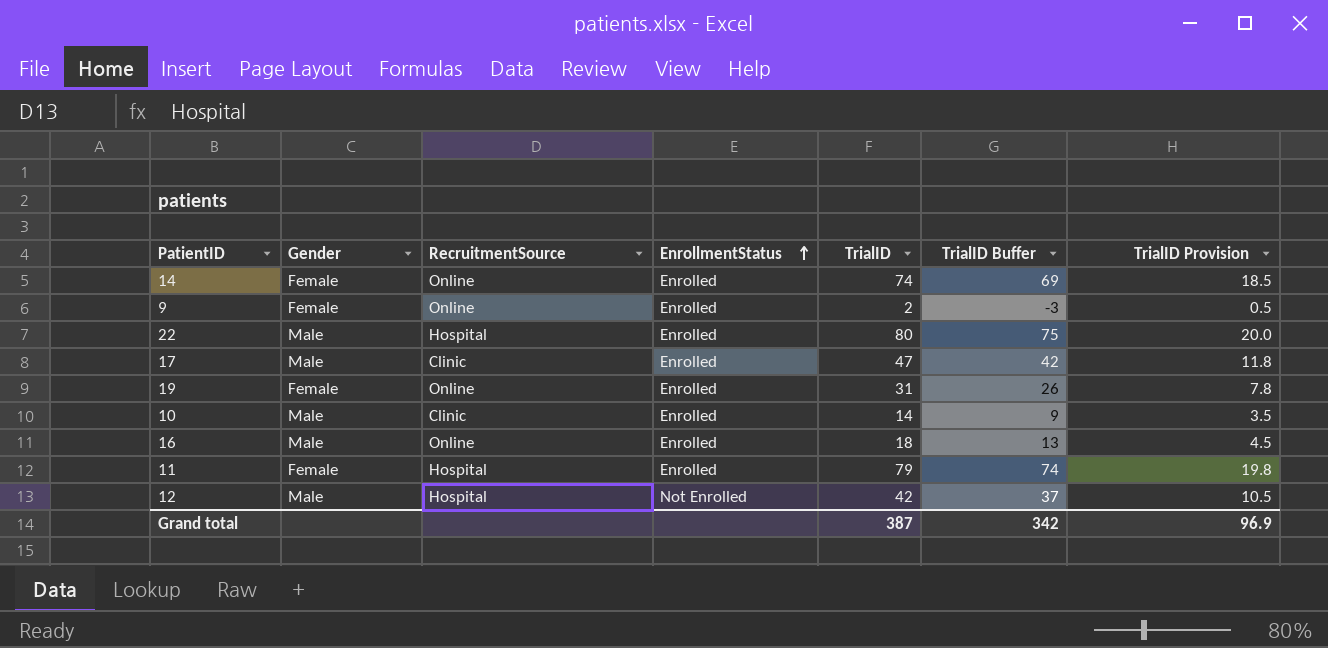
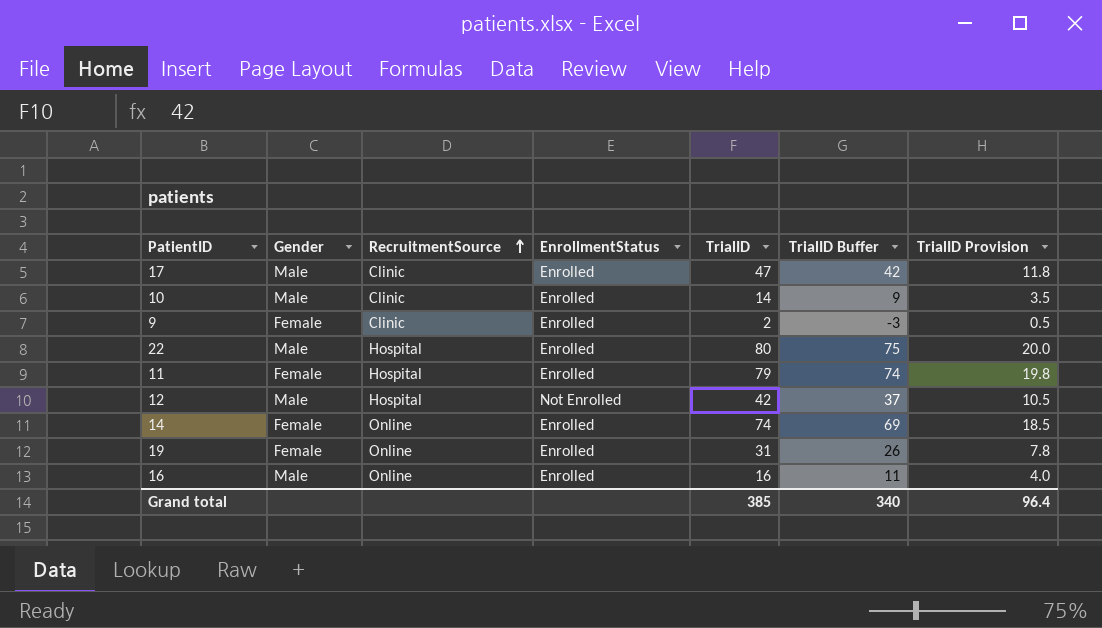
row order: EnrollmentStatus ascending -> RecruitmentSource ascending
9 | RecruitmentSource: Online -> Clinic
16 | TrialID: 18 -> 16
16 | TrialID Buffer: 13 -> 11
16 | TrialID Provision: 4.5 -> 4.0
Grand total | TrialID: 387 -> 385
Grand total | TrialID Buffer: 342 -> 340
Grand total | TrialID Provision: 96.9 -> 96.4

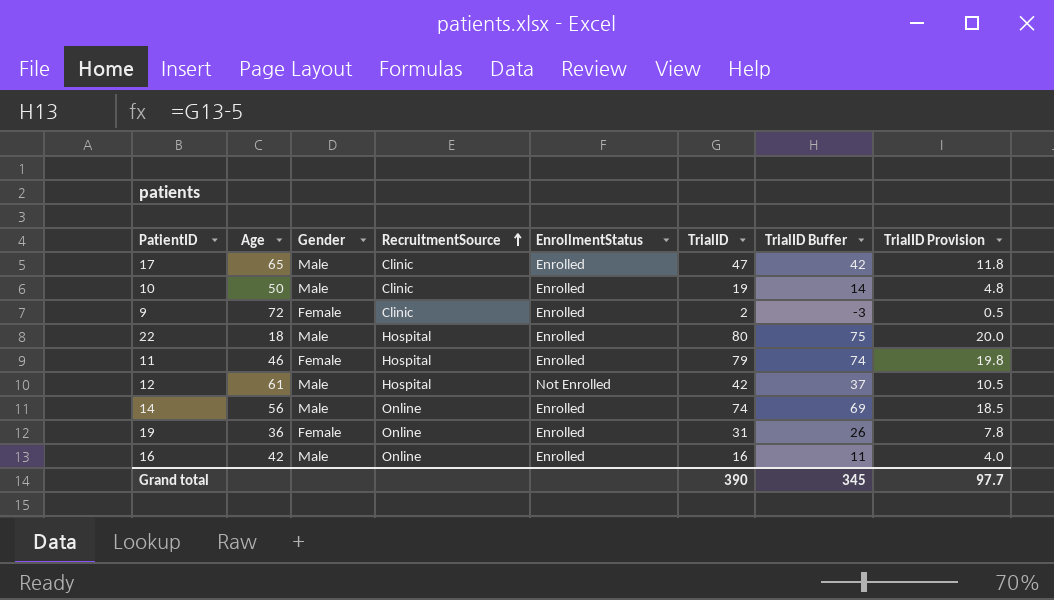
column Age | position: none -> 2
10 | TrialID: 14 -> 19
10 | TrialID Buffer: 9 -> 14
10 | TrialID Provision: 3.5 -> 4.8
14 | Gender: Female -> Male
Grand total | TrialID: 385 -> 390
Grand total | TrialID Buffer: 340 -> 345
Grand total | TrialID Provision: 96.4 -> 97.7

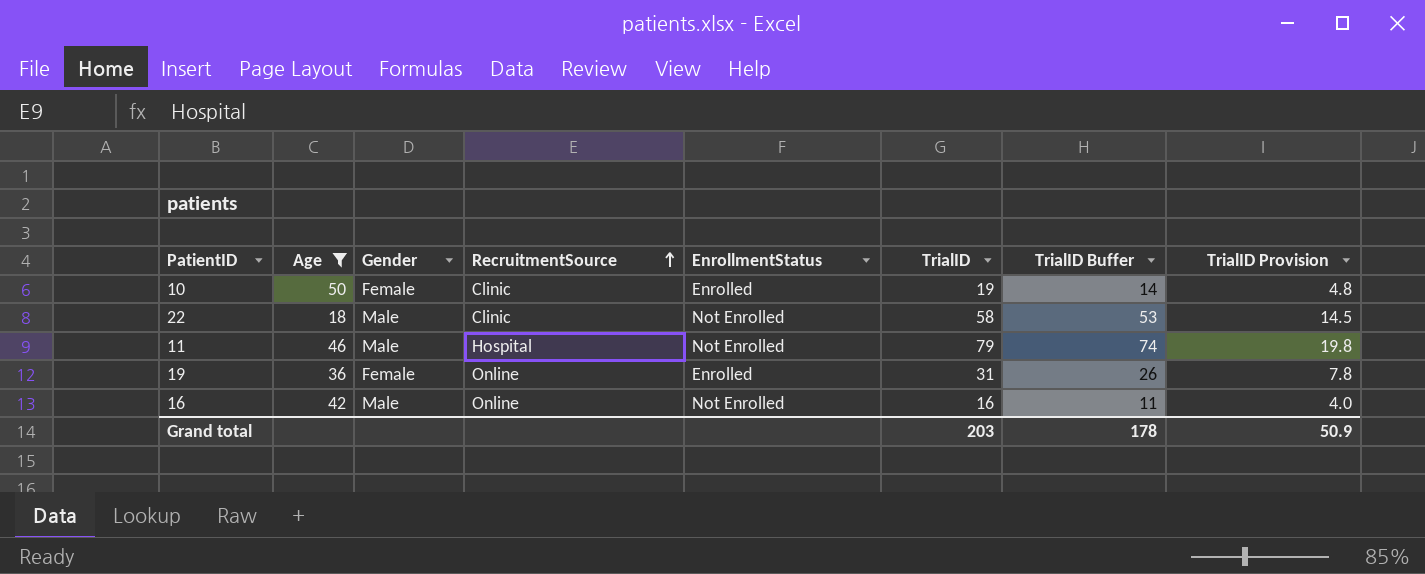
filter: none -> Age <= 50
10 | Gender: Male -> Female
22 | RecruitmentSource: Hospital -> Clinic
22 | EnrollmentStatus: Enrolled -> Not Enrolled
22 | TrialID: 80 -> 58
22 | TrialID Buffer: 75 -> 53
22 | TrialID Provision: 20.0 -> 14.5
11 | Gender: Female -> Male
11 | EnrollmentStatus: Enrolled -> Not Enrolled
16 | EnrollmentStatus: Enrolled -> Not Enrolled
Grand total | TrialID: 390 -> 203
Grand total | TrialID Buffer: 345 -> 178
Grand total | TrialID Provision: 97.7 -> 50.9

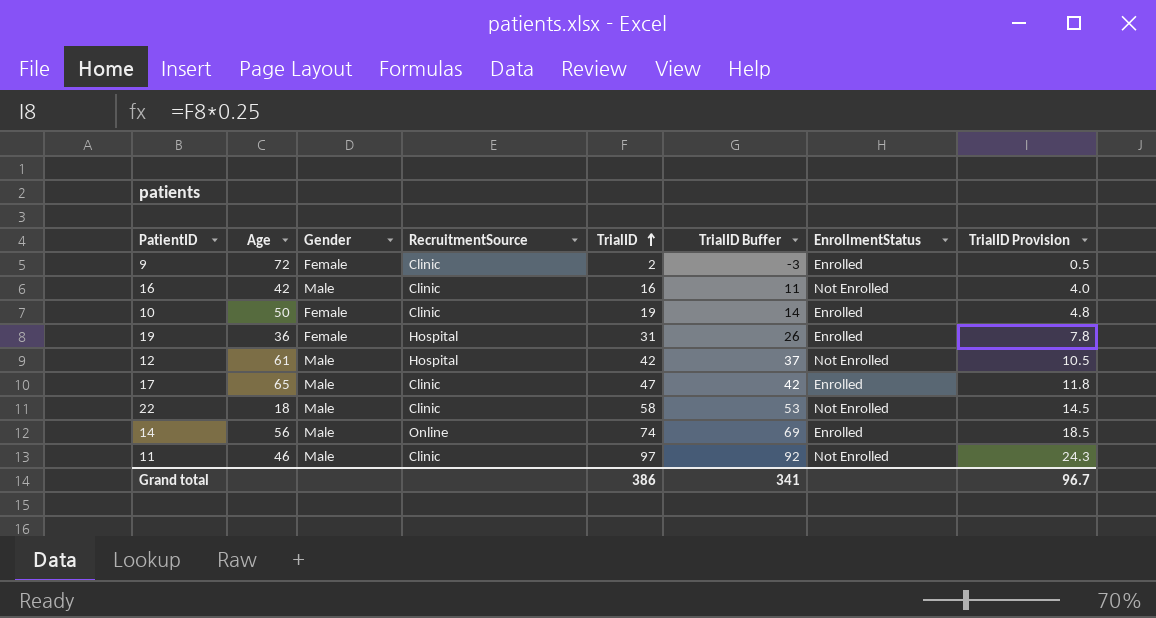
filter: Age <= 50 -> none
row order: RecruitmentSource ascending -> TrialID ascending
column EnrollmentStatus | position: 5 -> 7
16 | RecruitmentSource: Online -> Clinic
19 | RecruitmentSource: Online -> Hospital
11 | RecruitmentSource: Hospital -> Clinic
11 | TrialID: 79 -> 97
11 | TrialID Buffer: 74 -> 92
11 | TrialID Provision: 19.8 -> 24.3
Grand total | TrialID: 203 -> 386
Grand total | TrialID Buffer: 178 -> 341
Grand total | TrialID Provision: 50.9 -> 96.7

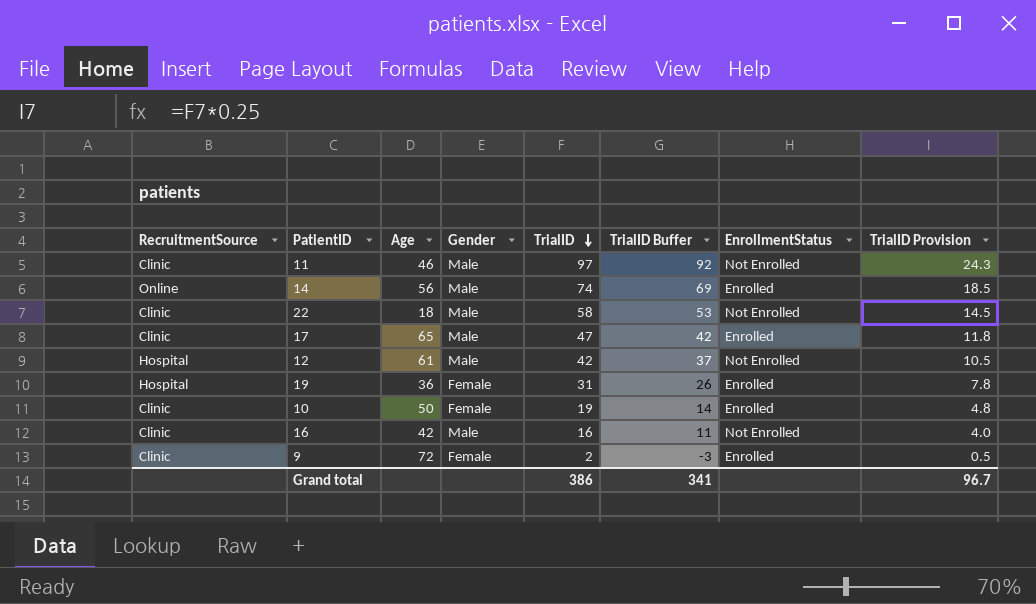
row order: TrialID ascending -> TrialID descending
column RecruitmentSource | position: 4 -> 1

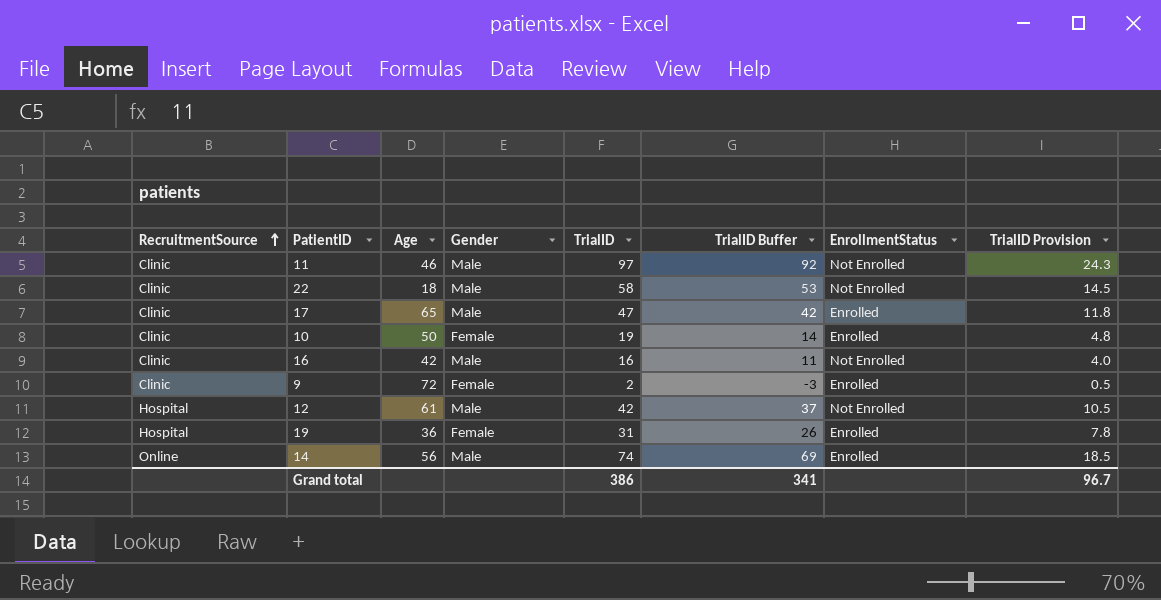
row order: TrialID descending -> RecruitmentSource ascending

